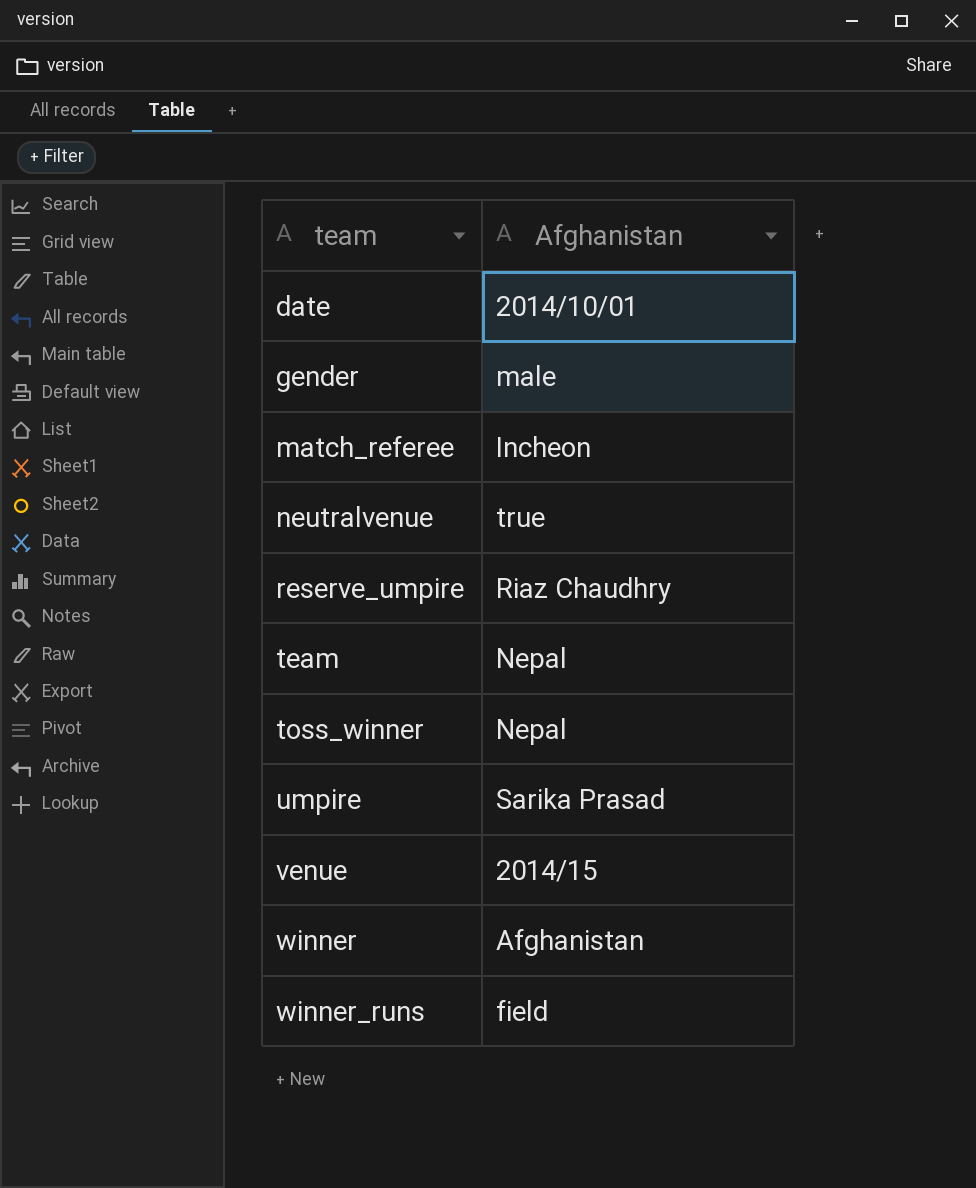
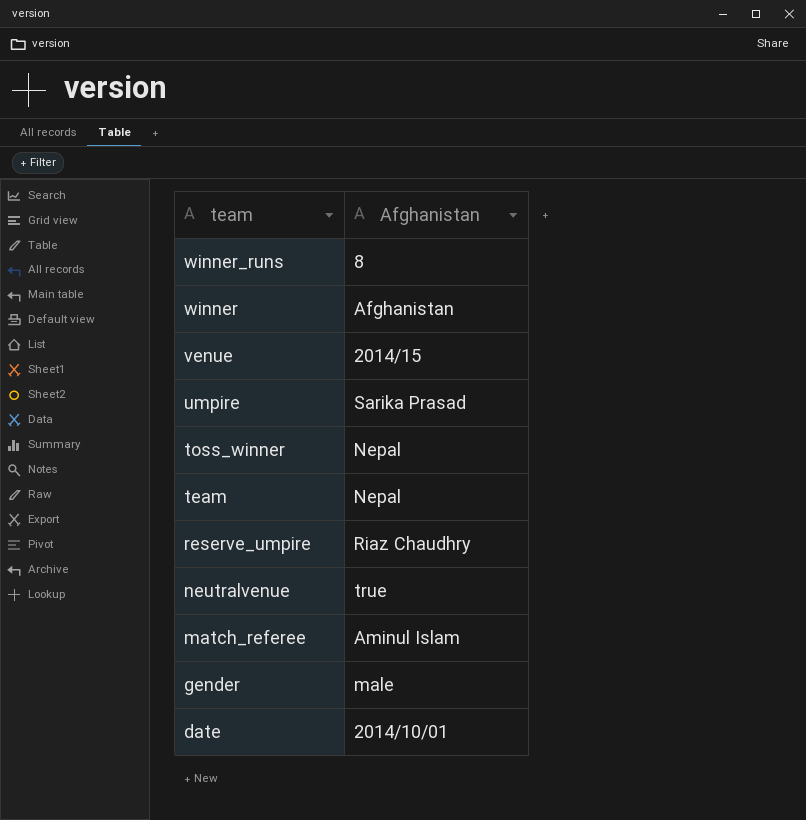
row order: team ascending -> team descending
winner_runs | Afghanistan: field -> 8
match_referee | Afghanistan: Incheon -> Aminul Islam

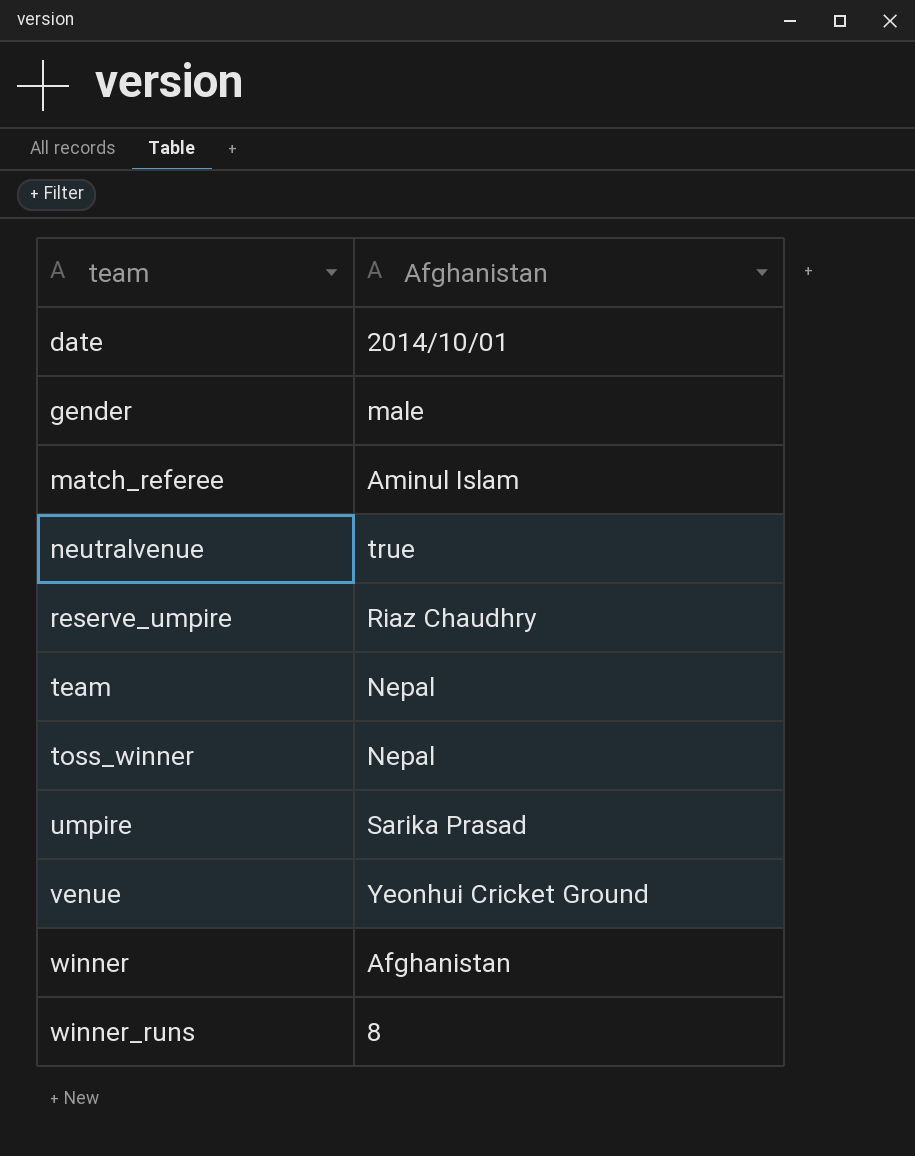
row order: team descending -> team ascending
venue | Afghanistan: 2014/15 -> Yeonhui Cricket Ground

